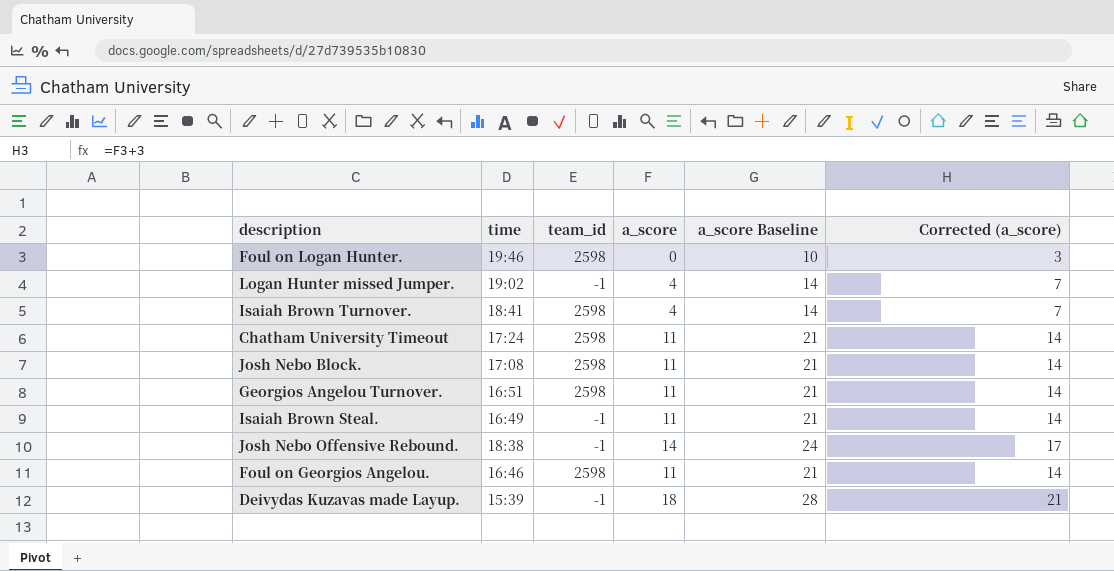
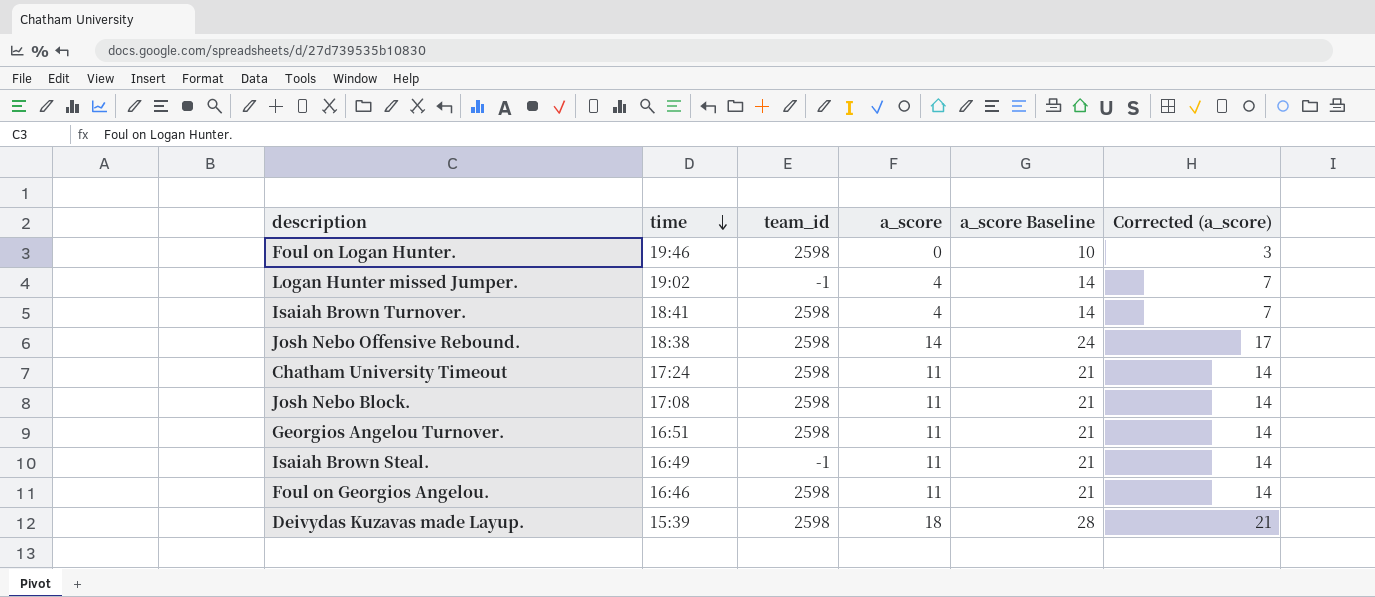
row order: none -> time descending
Josh Nebo Offensive Rebound. | team_id: -1 -> 2598
Deivydas Kuzavas made Layup. | team_id: -1 -> 2598

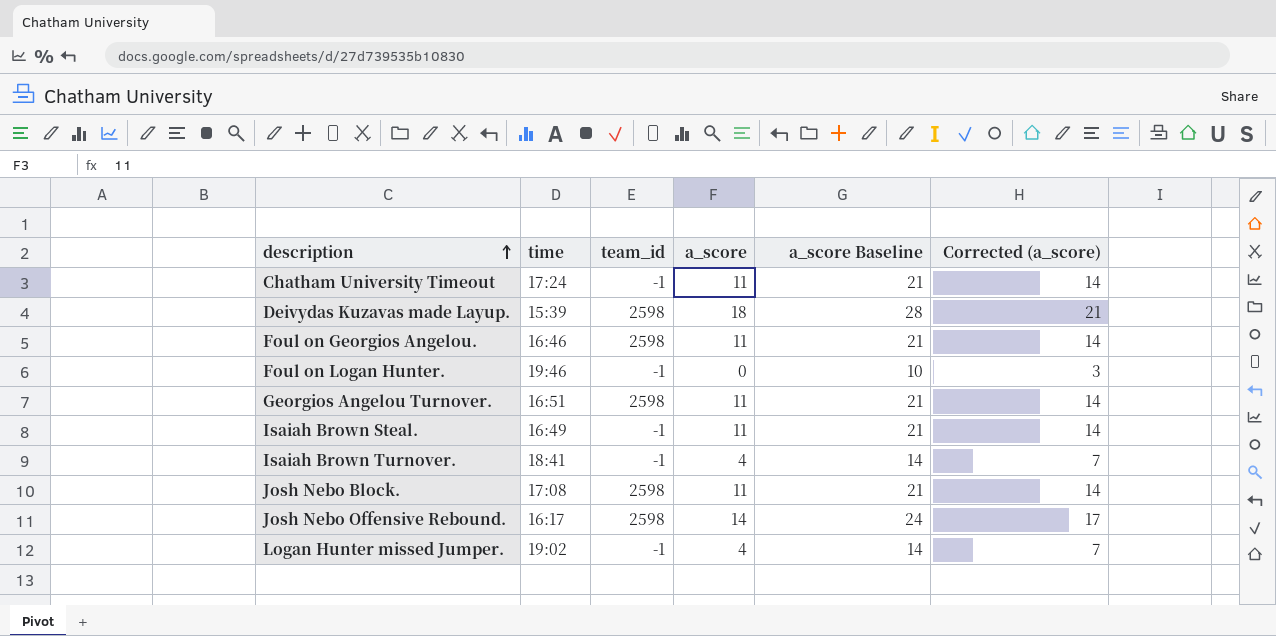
row order: time descending -> description ascending
Chatham University Timeout | team_id: 2598 -> -1
Foul on Logan Hunter. | team_id: 2598 -> -1
Isaiah Brown Turnover. | team_id: 2598 -> -1
Josh Nebo Offensive Rebound. | time: 18:38 -> 16:17

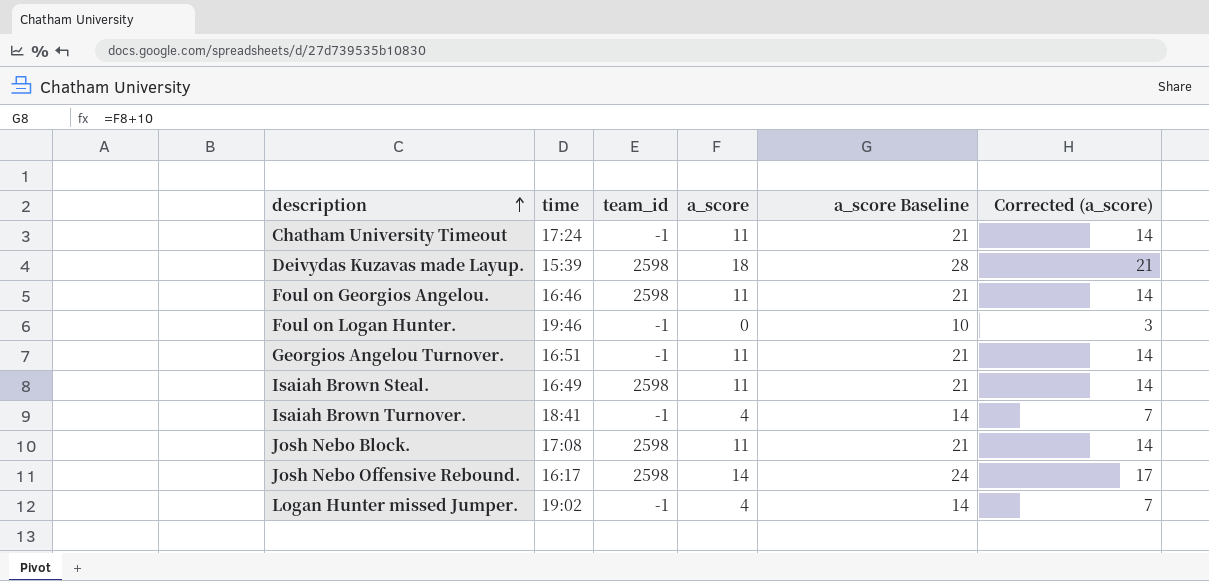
Georgios Angelou Turnover. | team_id: 2598 -> -1
Isaiah Brown Steal. | team_id: -1 -> 2598

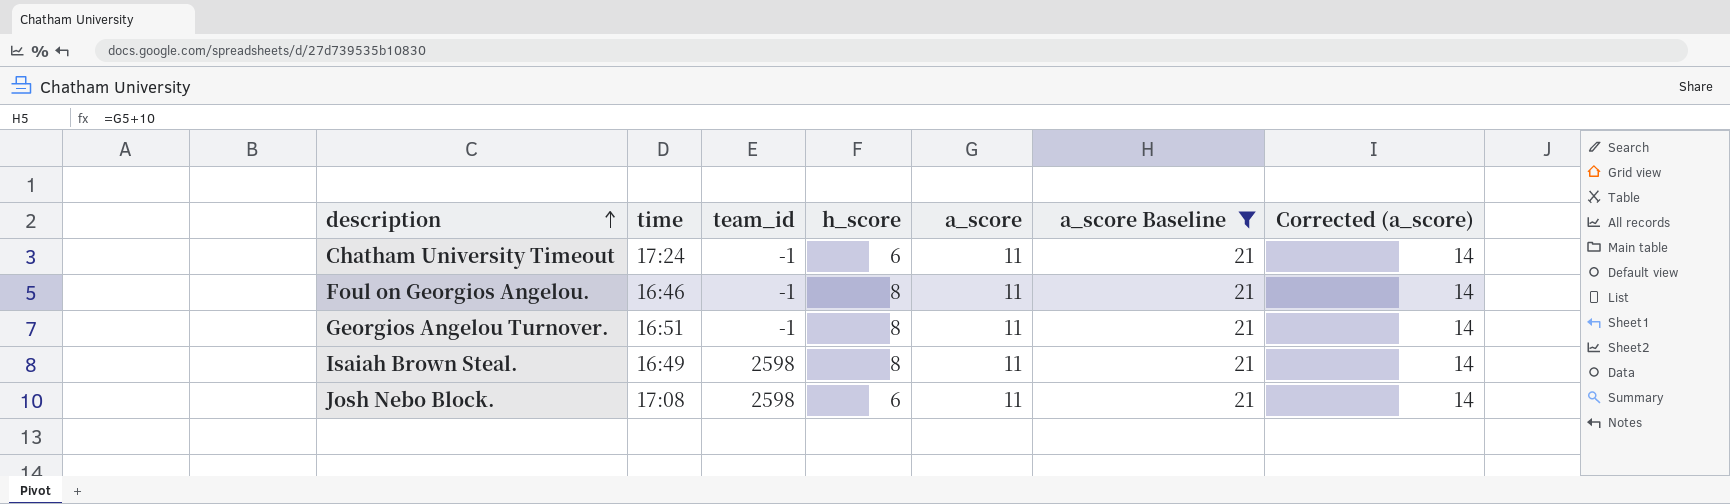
filter: none -> a_score Baseline = 21
column h_score | position: none -> 4
Foul on Georgios Angelou. | team_id: 2598 -> -1

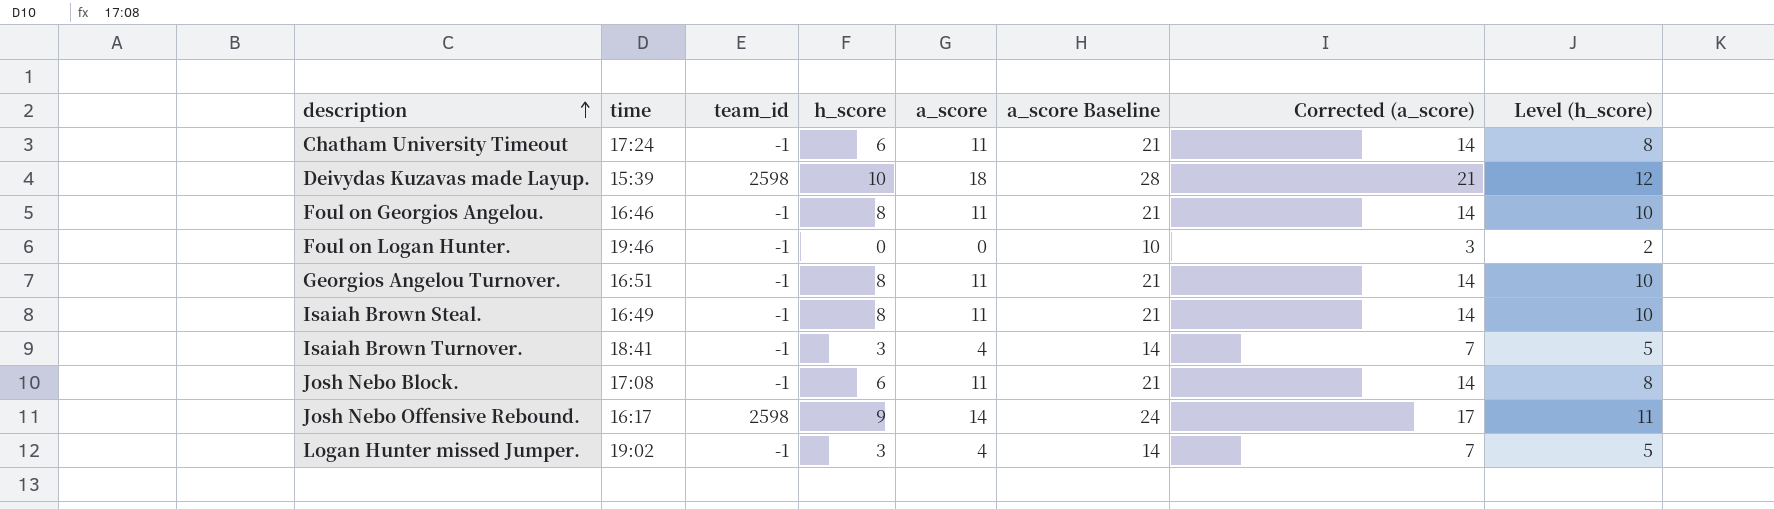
filter: a_score Baseline = 21 -> none
column Level (h_score) | formula: none -> [h_score] + 2
Isaiah Brown Steal. | team_id: 2598 -> -1
Josh Nebo Block. | team_id: 2598 -> -1

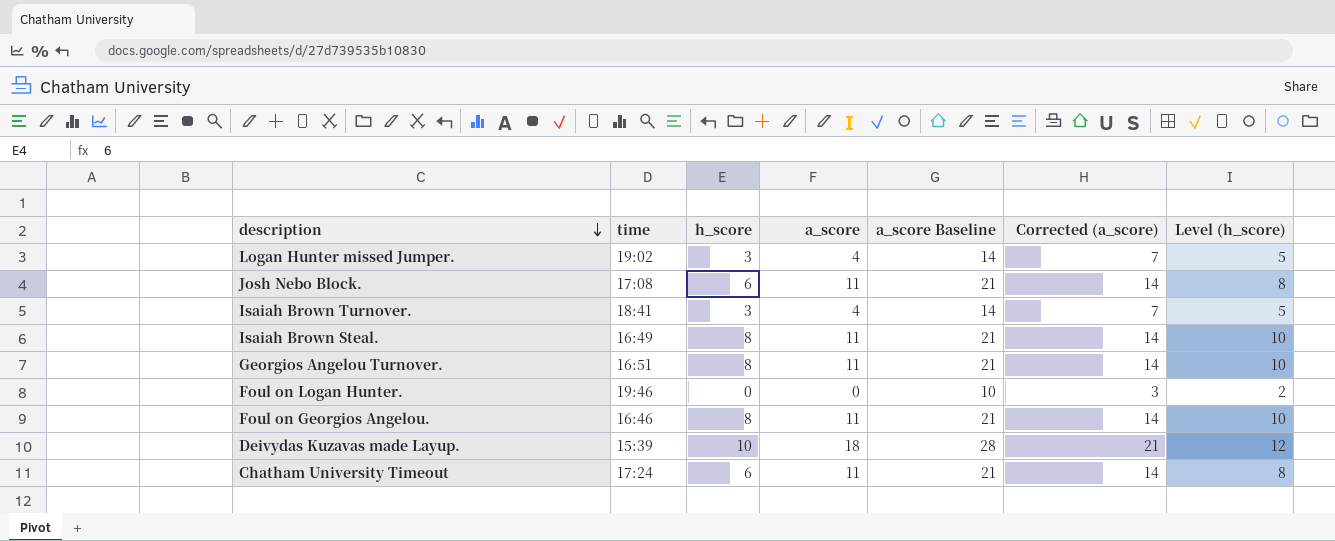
row order: description ascending -> description descending
column team_id | position: 3 -> none
row Josh Nebo Offensive Rebound.: 16:17 | 2598 | 9 | 14 | 24 | 17 | 11 -> none

